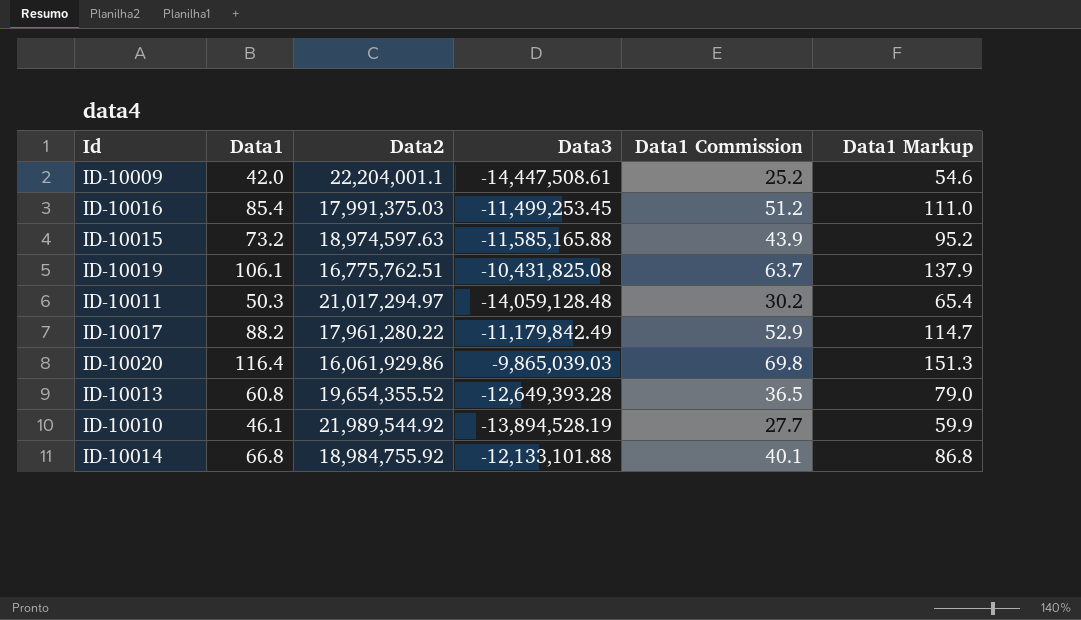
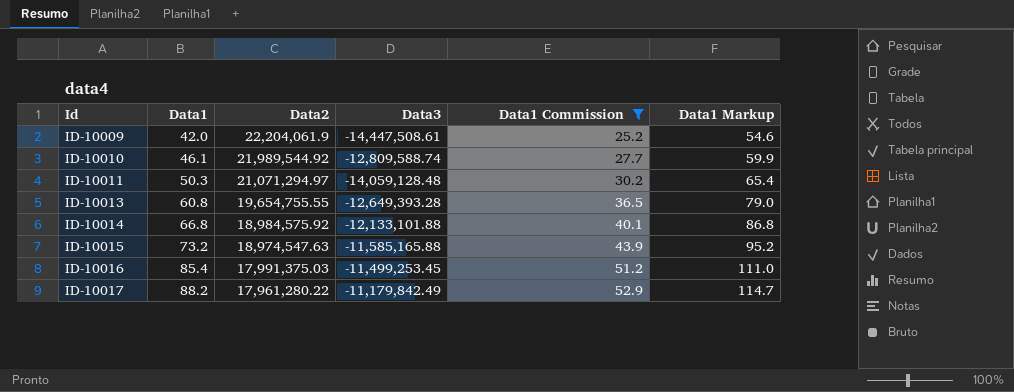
filter: none -> Data1 Commission <= 52.9
row order: none -> Id ascending
ID-10009 | Data2: 22,204,001.1 -> 22,204,061.9
ID-10010 | Data3: -13,894,528.19 -> -12,809,588.74
ID-10011 | Data2: 21,017,294.97 -> 21,071,294.97
ID-10013 | Data2: 19,654,355.52 -> 19,654,755.55
ID-10014 | Data2: 18,984,755.92 -> 18,984,575.92
ID-10015 | Data2: 18,974,597.63 -> 18,974,547.63

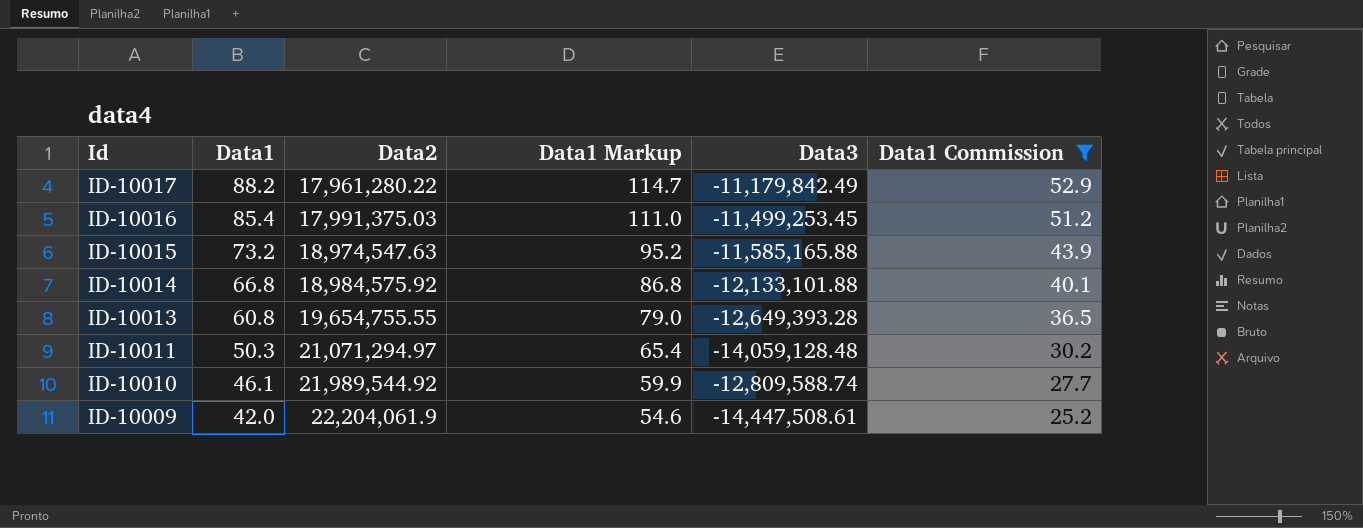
row order: Id ascending -> Id descending
column Data1 Markup | position: 6 -> 4

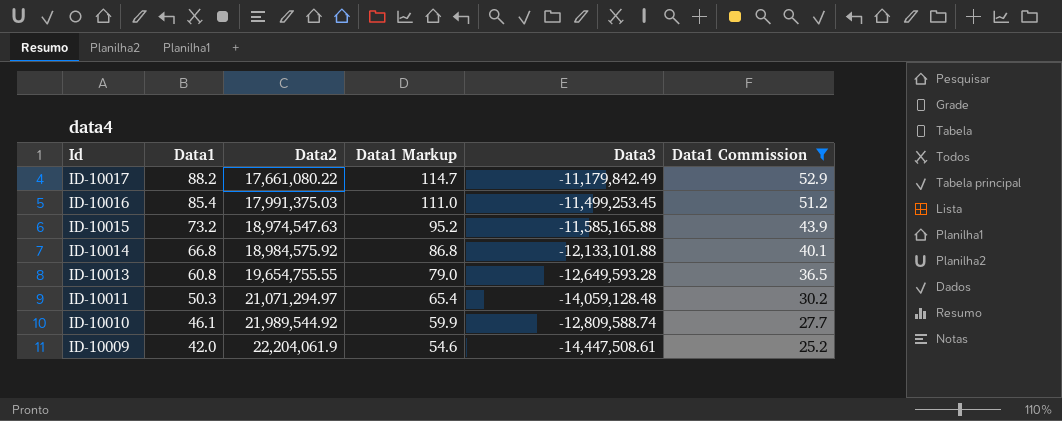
ID-10017 | Data2: 17,961,280.22 -> 17,661,080.22
ID-10013 | Data3: -12,649,393.28 -> -12,649,593.28

